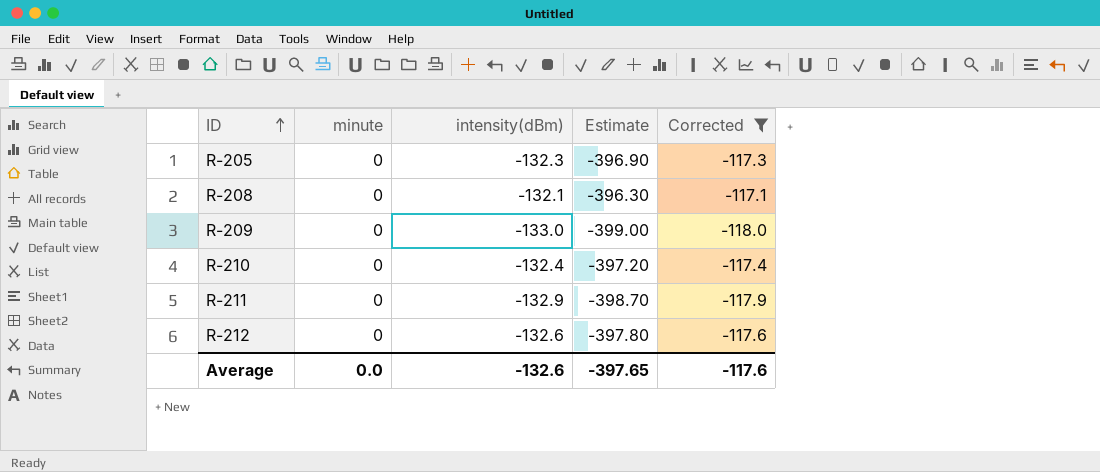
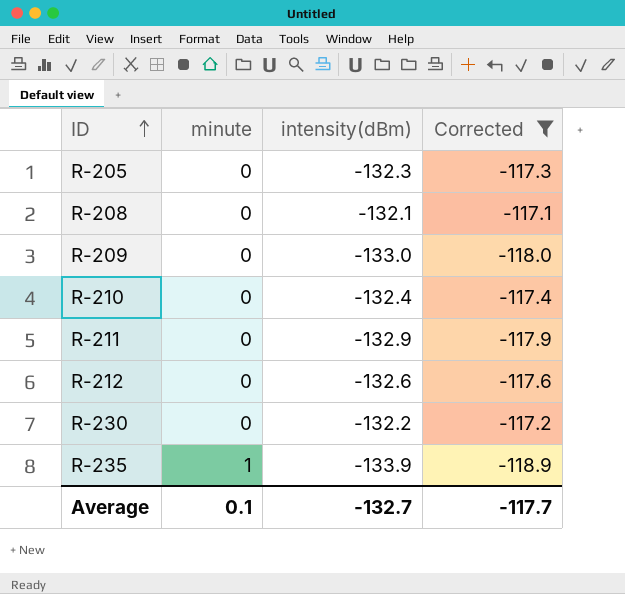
column Estimate | formula: [intensity(dBm)] * 3 -> none
row R-230: none -> 0 | -132.2 | -117.2
row R-235: none -> 1 | -133.9 | -118.9
Average | minute: 0.0 -> 0.1
Average | intensity(dBm): -132.6 -> -132.7
Average | Corrected: -117.6 -> -117.7

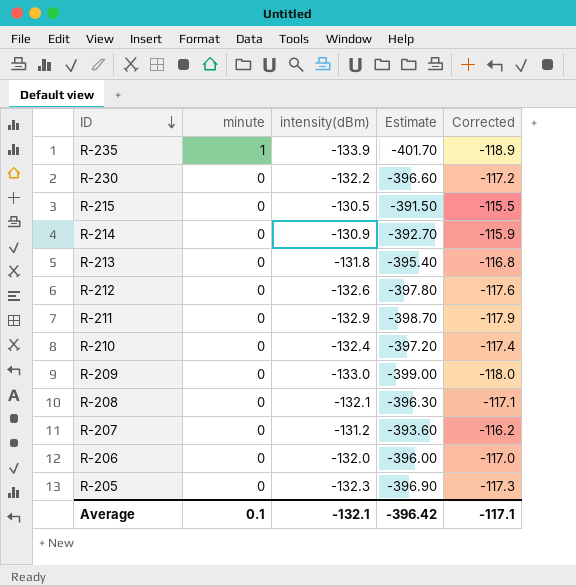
filter: Corrected <= -117.1 -> none
row order: ID ascending -> ID descending
column Estimate | formula: none -> [intensity(dBm)] * 3
Average | intensity(dBm): -132.7 -> -132.1
Average | Corrected: -117.7 -> -117.1

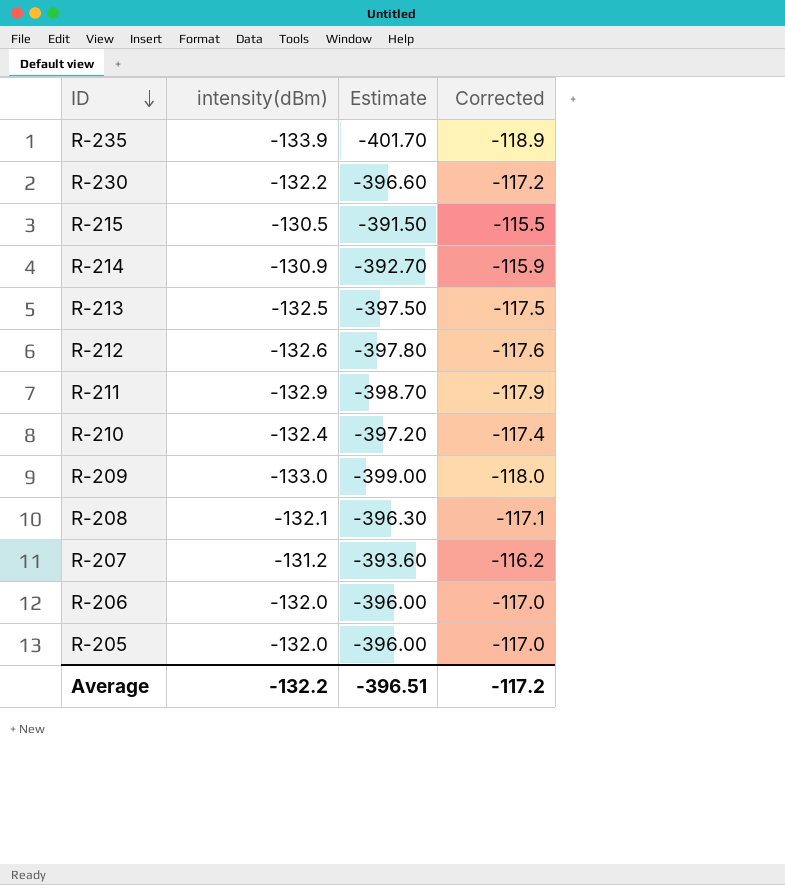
column minute | position: 2 -> none
R-213 | intensity(dBm): -131.8 -> -132.5
R-213 | Estimate: -395.40 -> -397.50
R-213 | Corrected: -116.8 -> -117.5
R-205 | intensity(dBm): -132.3 -> -132.0
R-205 | Estimate: -396.90 -> -396.00
R-205 | Corrected: -117.3 -> -117.0
Average | intensity(dBm): -132.1 -> -132.2
Average | Estimate: -396.42 -> -396.51
Average | Corrected: -117.1 -> -117.2

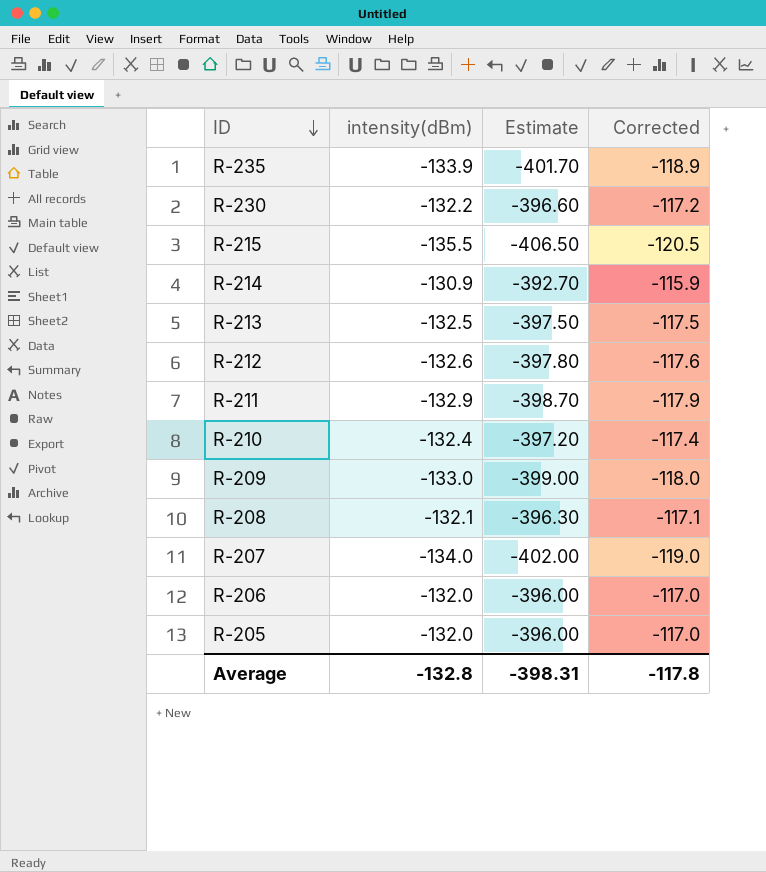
R-215 | intensity(dBm): -130.5 -> -135.5
R-215 | Estimate: -391.50 -> -406.50
R-215 | Corrected: -115.5 -> -120.5
R-207 | intensity(dBm): -131.2 -> -134.0
R-207 | Estimate: -393.60 -> -402.00
R-207 | Corrected: -116.2 -> -119.0
Average | intensity(dBm): -132.2 -> -132.8
Average | Estimate: -396.51 -> -398.31
Average | Corrected: -117.2 -> -117.8

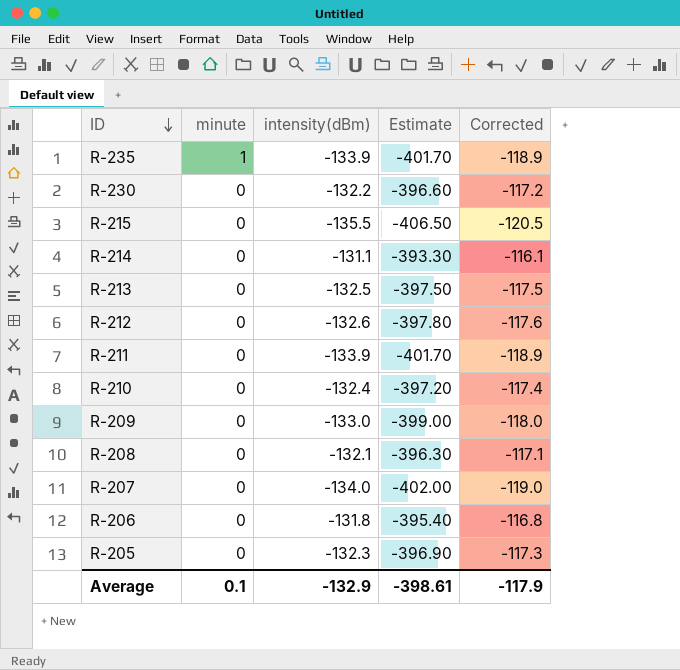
column minute | position: none -> 2
R-214 | intensity(dBm): -130.9 -> -131.1
R-214 | Estimate: -392.70 -> -393.30
R-214 | Corrected: -115.9 -> -116.1
R-211 | intensity(dBm): -132.9 -> -133.9
R-211 | Estimate: -398.70 -> -401.70
R-211 | Corrected: -117.9 -> -118.9
R-206 | intensity(dBm): -132.0 -> -131.8
R-206 | Estimate: -396.00 -> -395.40
R-206 | Corrected: -117.0 -> -116.8
R-205 | intensity(dBm): -132.0 -> -132.3
R-205 | Estimate: -396.00 -> -396.90
R-205 | Corrected: -117.0 -> -117.3
Average | intensity(dBm): -132.8 -> -132.9
Average | Estimate: -398.31 -> -398.61
Average | Corrected: -117.8 -> -117.9

